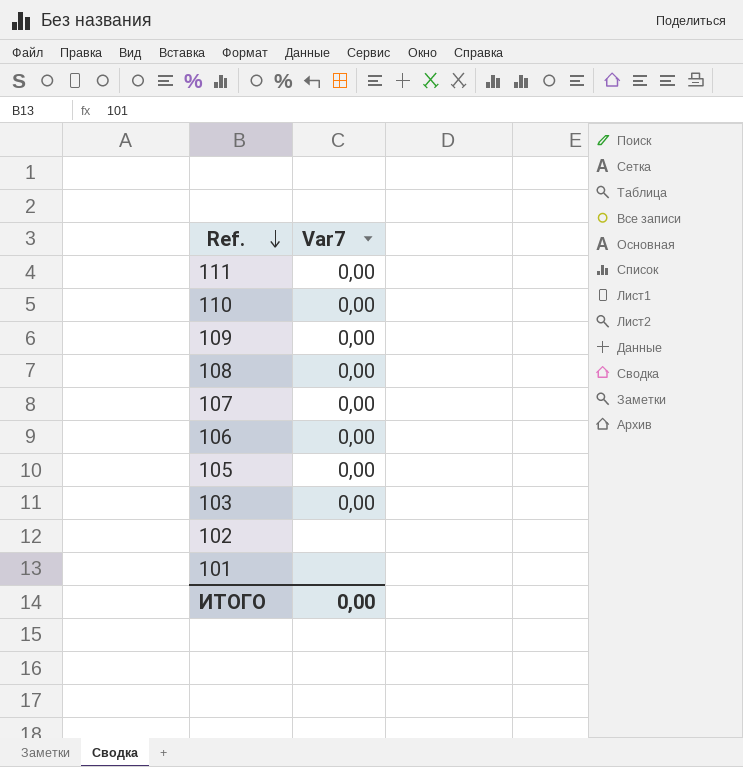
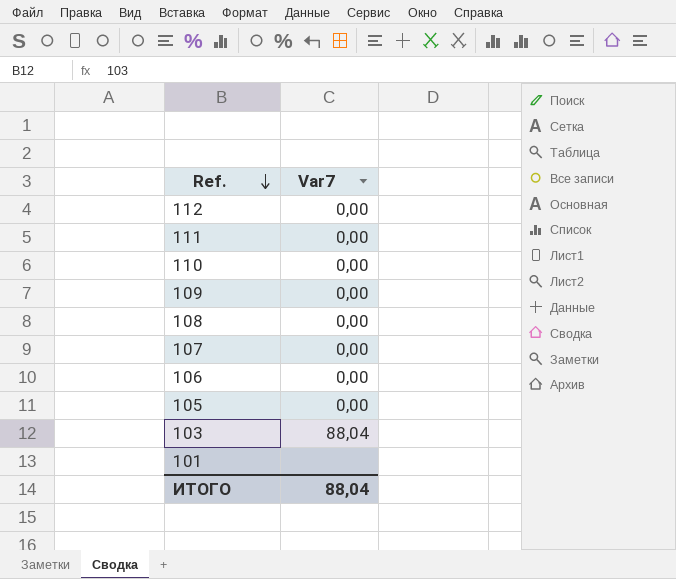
row 102: none -> none
row 112: none -> 0,00
103 | Var7: 0,00 -> 88,04
ИТОГО | Var7: 0,00 -> 88,04

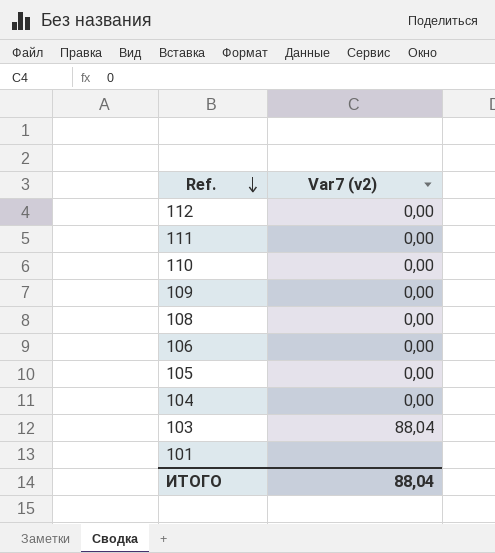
column name: Var7 -> Var7 (v2)
row 107: 0,00 -> none
row 104: none -> 0,00

